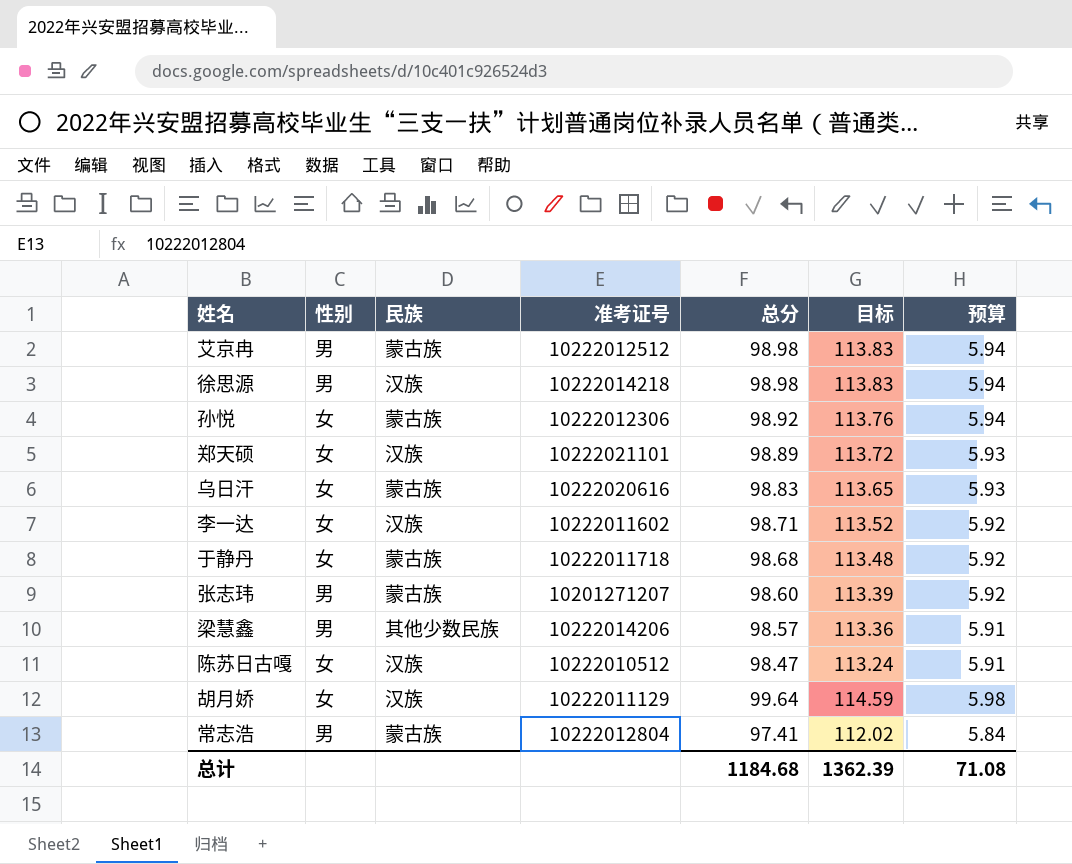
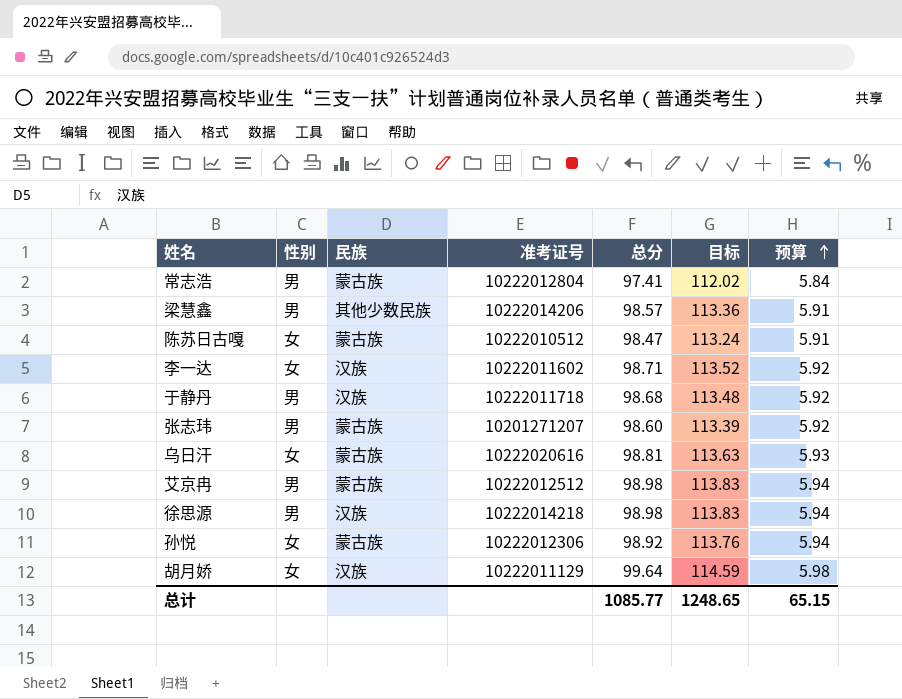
row order: none -> 预算 ascending
row 郑天硕: 女 | 汉族 | 10222021101 | 98.89 | 113.72 | 5.93 -> none
陈苏日古嘎 | 民族: 汉族 -> 蒙古族
于静丹 | 性别: 女 -> 男
于静丹 | 民族: 蒙古族 -> 汉族
乌日汗 | 总分: 98.83 -> 98.81
乌日汗 | 目标: 113.65 -> 113.63
总计 | 总分: 1184.68 -> 1085.77
总计 | 目标: 1362.39 -> 1248.65
总计 | 预算: 71.08 -> 65.15

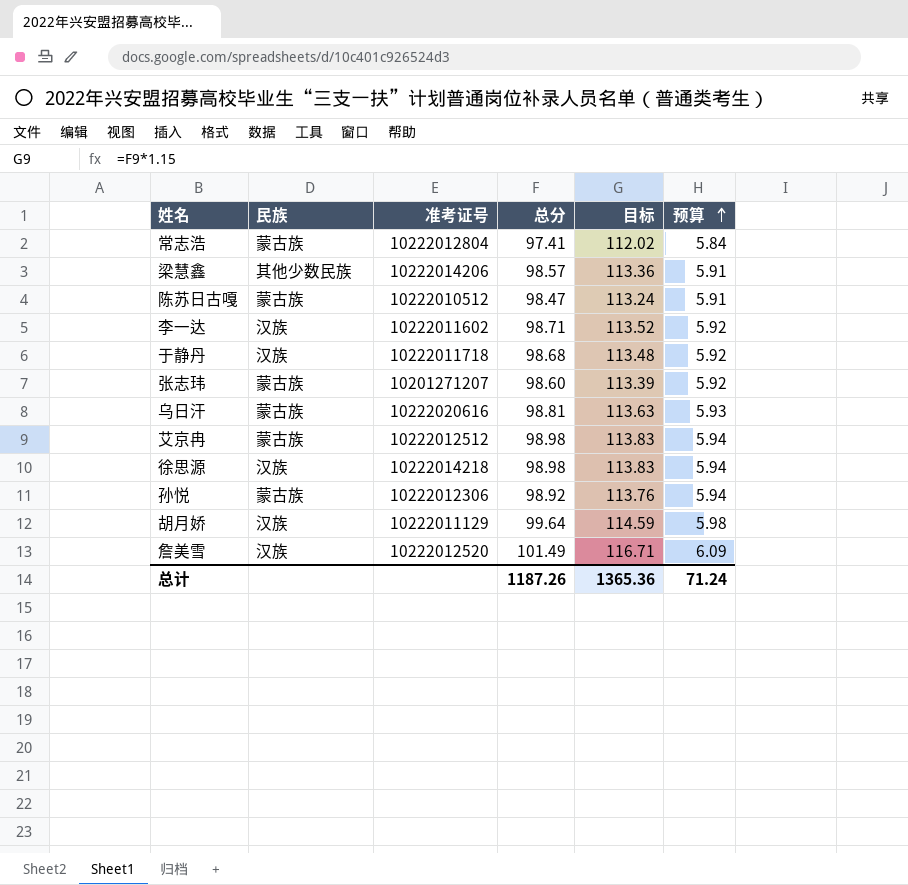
column 性别 | position: 2 -> none
row 詹美雪: none -> 汉族 | 10222012520 | 101.49 | 116.71 | 6.09
总计 | 总分: 1085.77 -> 1187.26
总计 | 目标: 1248.65 -> 1365.36
总计 | 预算: 65.15 -> 71.24

